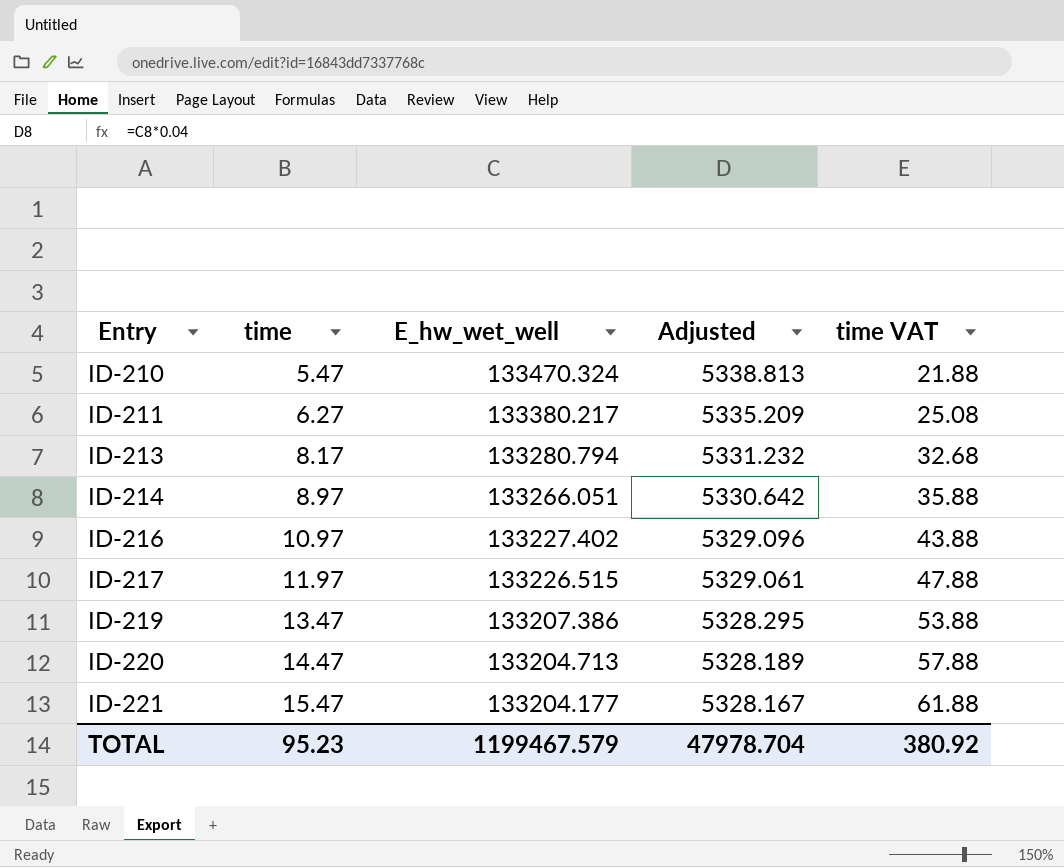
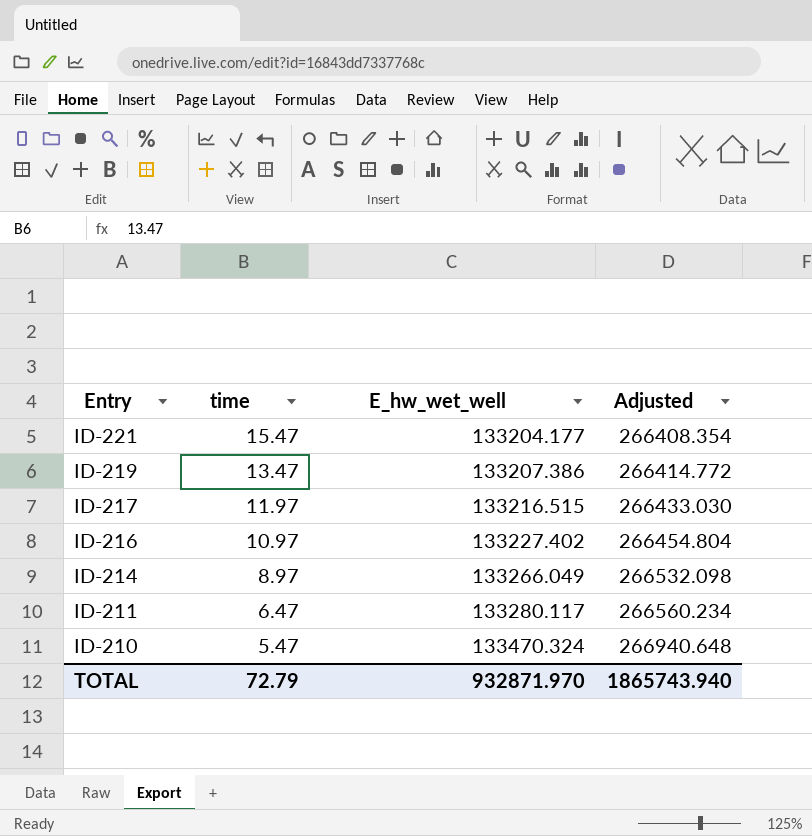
row order: Entry ascending -> Entry descending
column time VAT | formula: [time] * 4 -> none
column Adjusted | formula: [E_hw_wet_well] * 0.04 -> [E_hw_wet_well] * 2
row ID-213: 8.17 | 133280.794 | 5331.232 | 32.68 -> none
row ID-220: 14.47 | 133204.713 | 5328.189 | 57.88 -> none
ID-217 | E_hw_wet_well: 133226.515 -> 133216.515
ID-214 | E_hw_wet_well: 133266.051 -> 133266.049
ID-211 | time: 6.27 -> 6.47
ID-211 | E_hw_wet_well: 133380.217 -> 133280.117
TOTAL | time: 95.23 -> 72.79
TOTAL | E_hw_wet_well: 1199467.579 -> 932871.970
TOTAL | Adjusted: 47978.704 -> 1865743.940

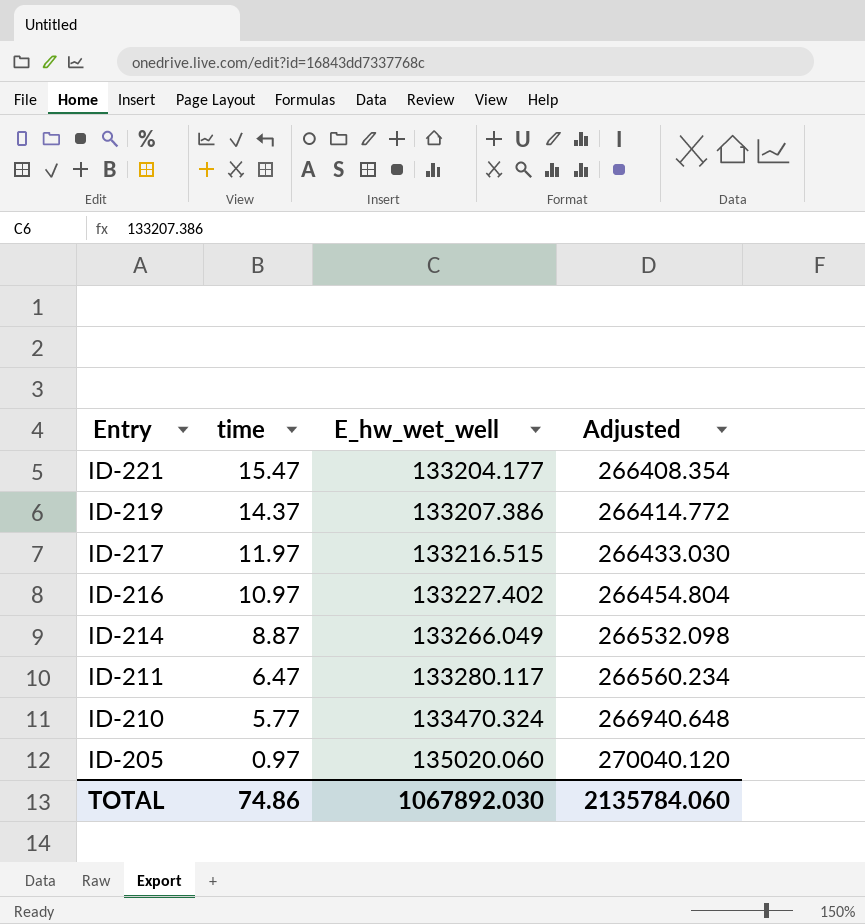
ID-219 | time: 13.47 -> 14.37
ID-214 | time: 8.97 -> 8.87
ID-210 | time: 5.47 -> 5.77
row ID-205: none -> 0.97 | 135020.060 | 270040.120
TOTAL | time: 72.79 -> 74.86
TOTAL | E_hw_wet_well: 932871.970 -> 1067892.030
TOTAL | Adjusted: 1865743.940 -> 2135784.060

